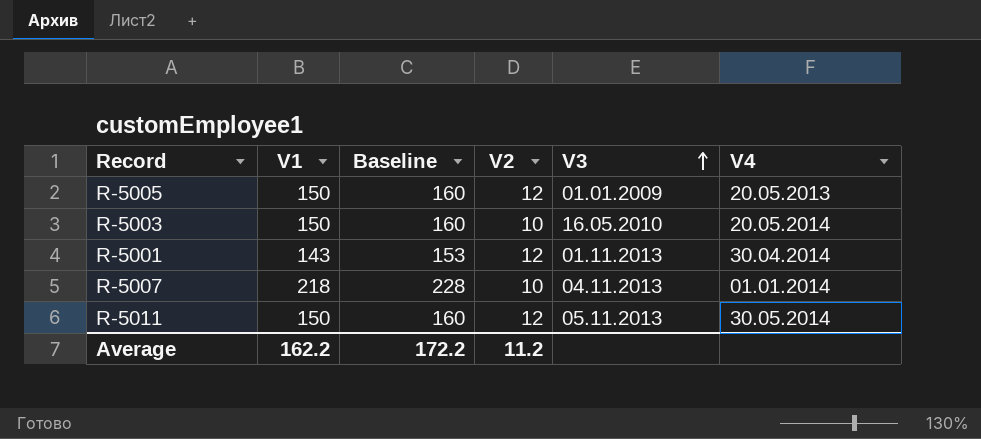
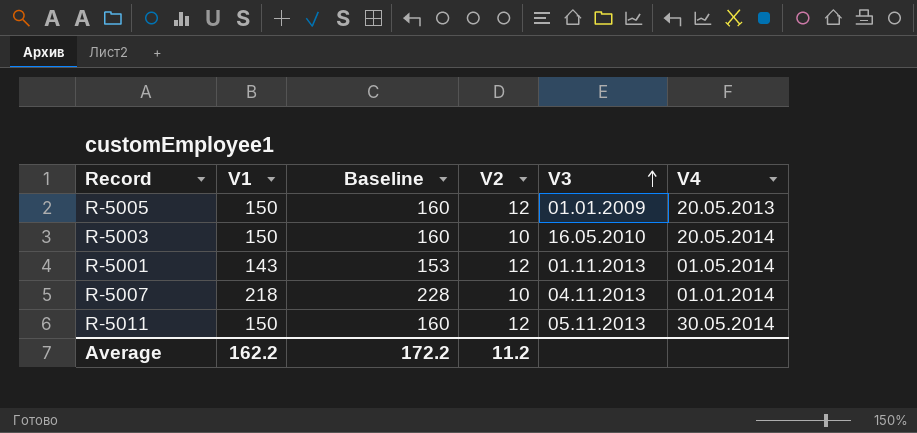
R-5001 | V4: 30.04.2014 -> 01.05.2014

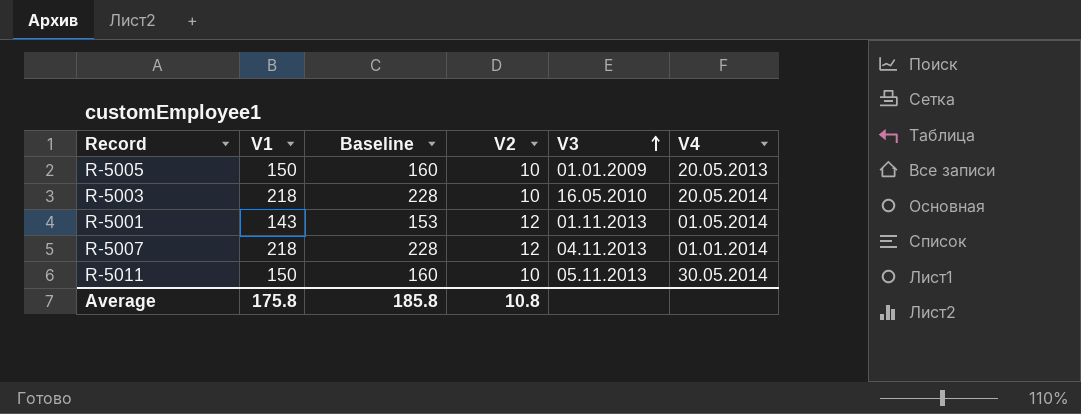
R-5005 | V2: 12 -> 10
R-5003 | V1: 150 -> 218
R-5003 | Baseline: 160 -> 228
R-5007 | V2: 10 -> 12
R-5011 | V2: 12 -> 10
Average | V1: 162.2 -> 175.8
Average | Baseline: 172.2 -> 185.8
Average | V2: 11.2 -> 10.8

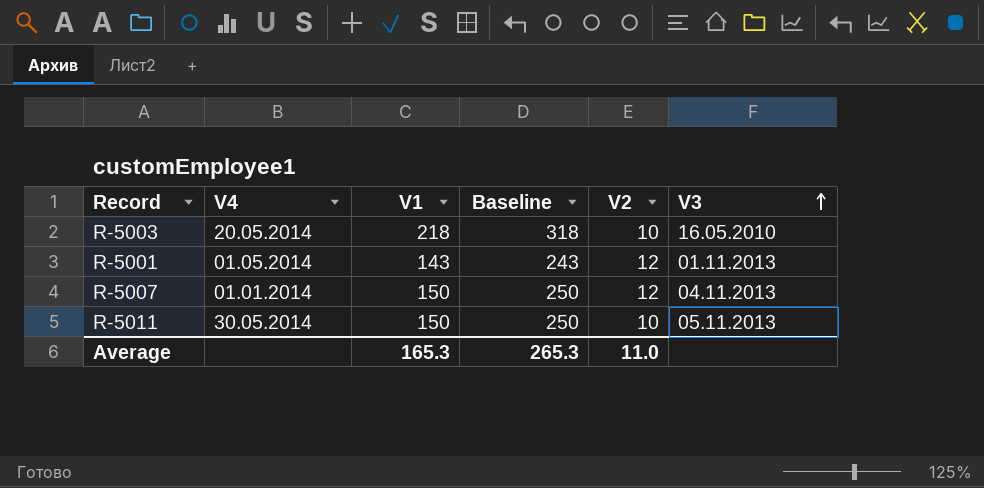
column V4 | position: 6 -> 2
column Baseline | formula: [V1] + 10 -> [V1] + 100
row R-5005: 150 | 160 | 10 | 01.01.2009 | 20.05.2013 -> none
R-5007 | V1: 218 -> 150
Average | V1: 175.8 -> 165.3
Average | Baseline: 185.8 -> 265.3
Average | V2: 10.8 -> 11.0

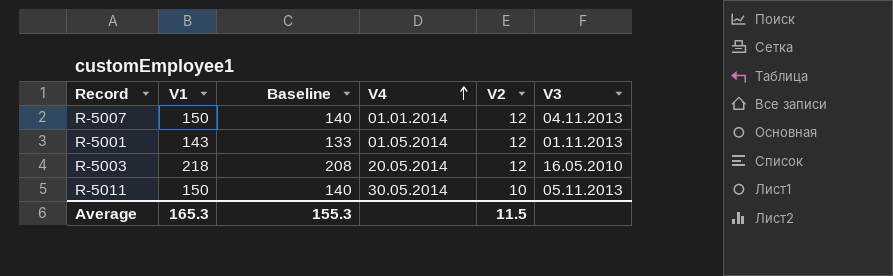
row order: V3 ascending -> V4 ascending
column Baseline | formula: [V1] + 100 -> [V1] - 10
column V4 | position: 2 -> 4
R-5003 | V2: 10 -> 12
Average | Baseline: 265.3 -> 155.3
Average | V2: 11.0 -> 11.5

